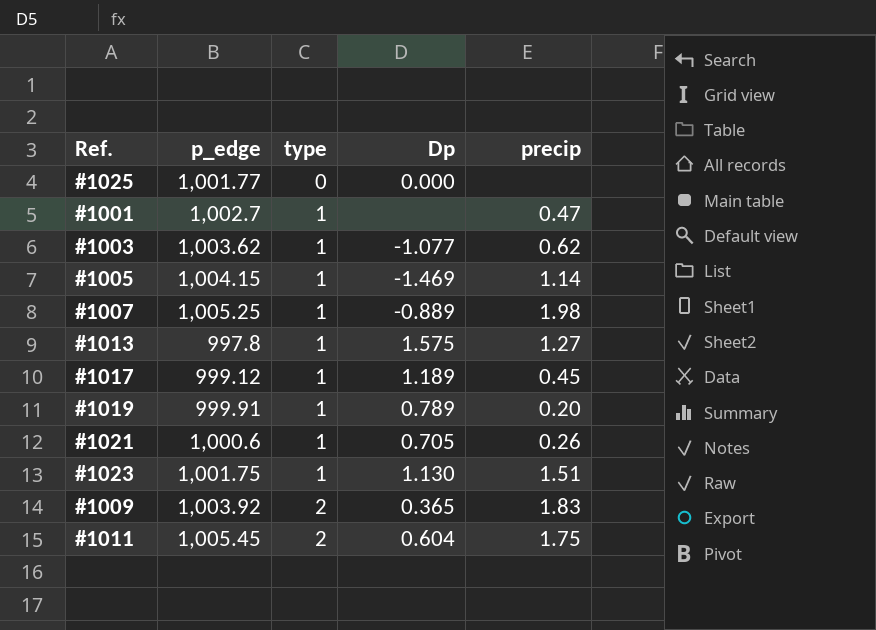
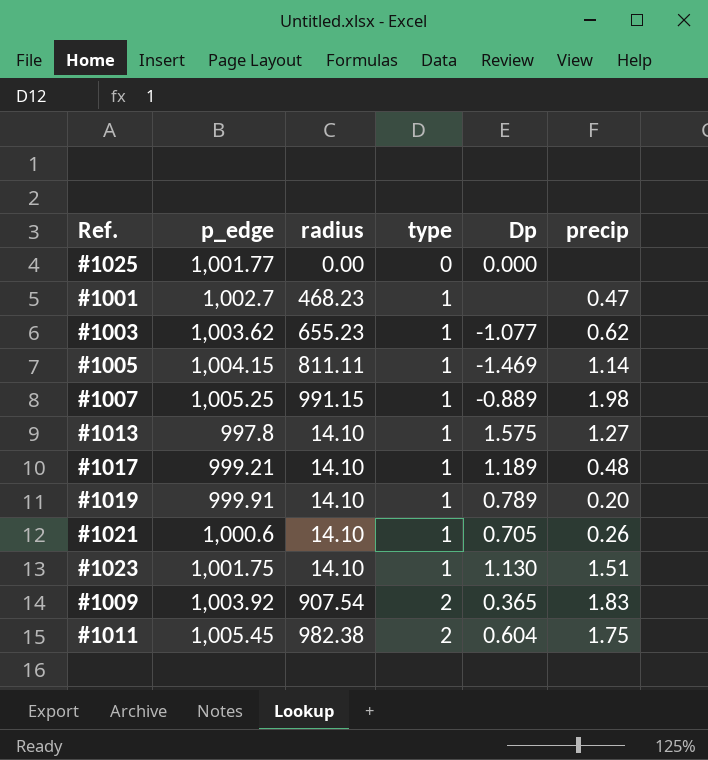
column radius | position: none -> 3
#1017 | p_edge: 999.12 -> 999.21
#1017 | precip: 0.45 -> 0.48

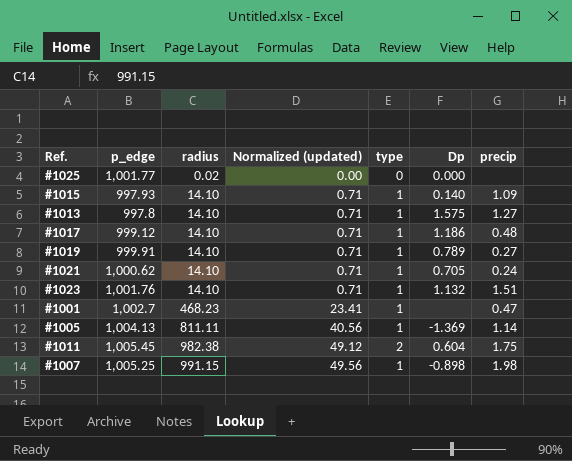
row order: type ascending -> radius ascending
column Normalized (updated) | formula: none -> [radius] * 0.05
row #1003: 1,003.62 | 655.23 | 1 | -1.077 | 0.62 -> none
row #1009: 1,003.92 | 907.54 | 2 | 0.365 | 1.83 -> none
#1025 | radius: 0.00 -> 0.02
row #1015: none -> 997.93 | 14.10 | 0.71 | 1 | 0.140 | 1.09
#1017 | p_edge: 999.21 -> 999.12
#1017 | Dp: 1.189 -> 1.186
#1019 | precip: 0.20 -> 0.27
#1021 | p_edge: 1,000.6 -> 1,000.62
#1021 | precip: 0.26 -> 0.24
#1023 | p_edge: 1,001.75 -> 1,001.76
#1023 | Dp: 1.130 -> 1.132
#1005 | p_edge: 1,004.15 -> 1,004.13
#1005 | Dp: -1.469 -> -1.369
#1007 | Dp: -0.889 -> -0.898

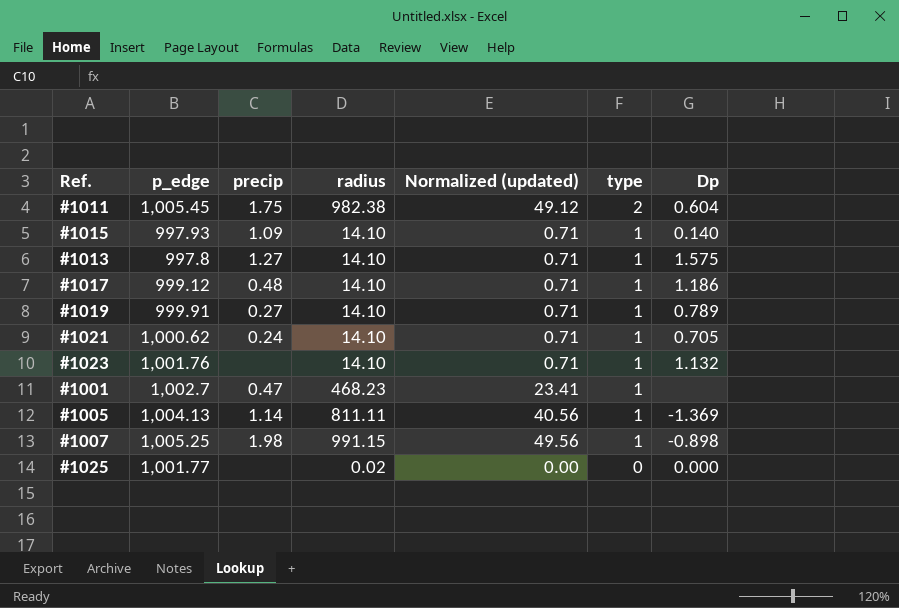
row order: radius ascending -> type descending
column precip | position: 7 -> 3
#1023 | precip: 1.51 -> none

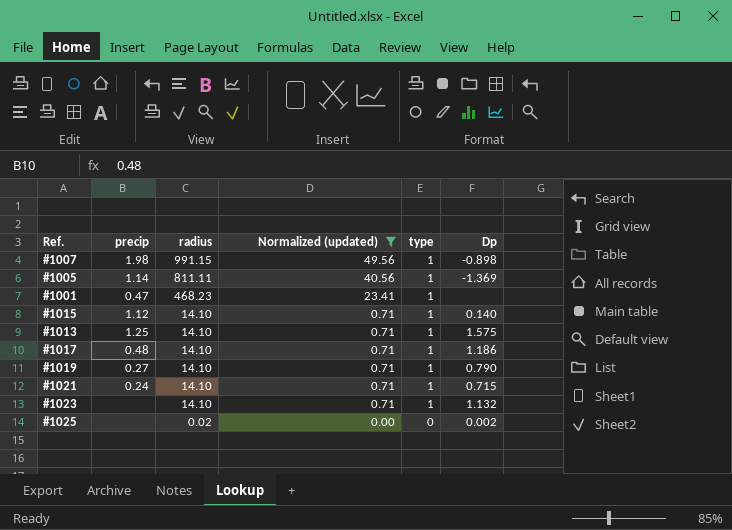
filter: none -> Normalized (updated) != 49.12
row order: type descending -> radius descending
column p_edge | position: 2 -> none
#1015 | precip: 1.09 -> 1.12
#1013 | precip: 1.27 -> 1.25
#1019 | Dp: 0.789 -> 0.790
#1021 | Dp: 0.705 -> 0.715
#1025 | Dp: 0.000 -> 0.002

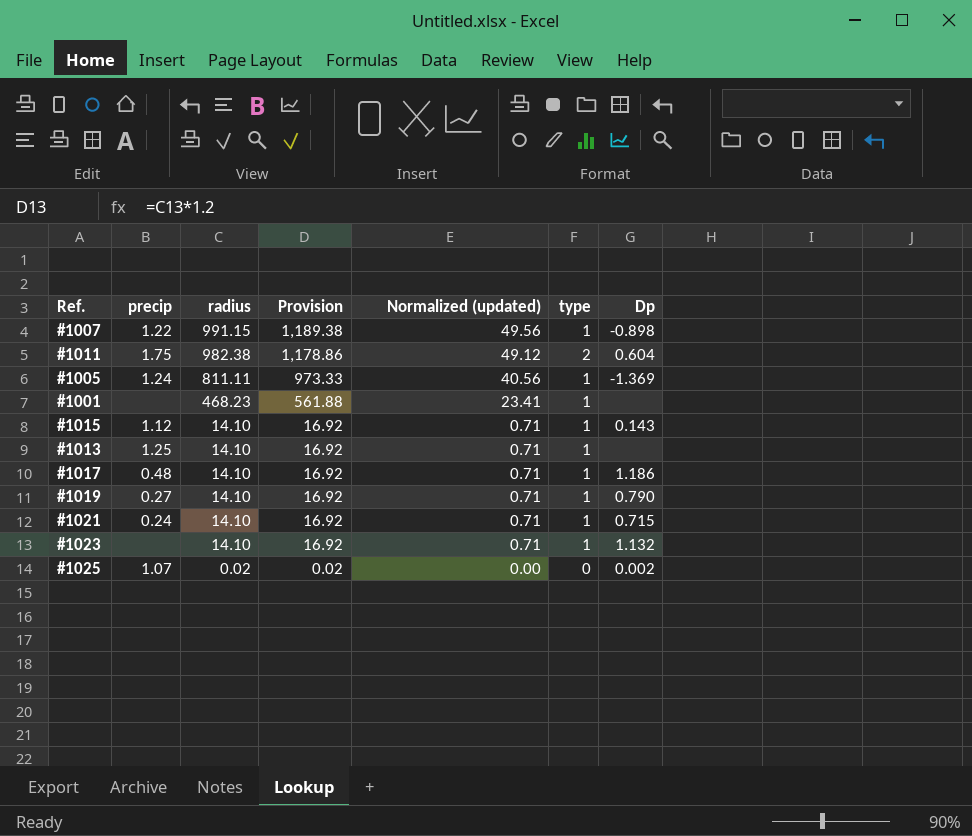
filter: Normalized (updated) != 49.12 -> none
column Provision | formula: none -> [radius] * 1.2
#1007 | precip: 1.98 -> 1.22
#1005 | precip: 1.14 -> 1.24
#1001 | precip: 0.47 -> none
#1015 | Dp: 0.140 -> 0.143
#1013 | Dp: 1.575 -> none
#1025 | precip: none -> 1.07

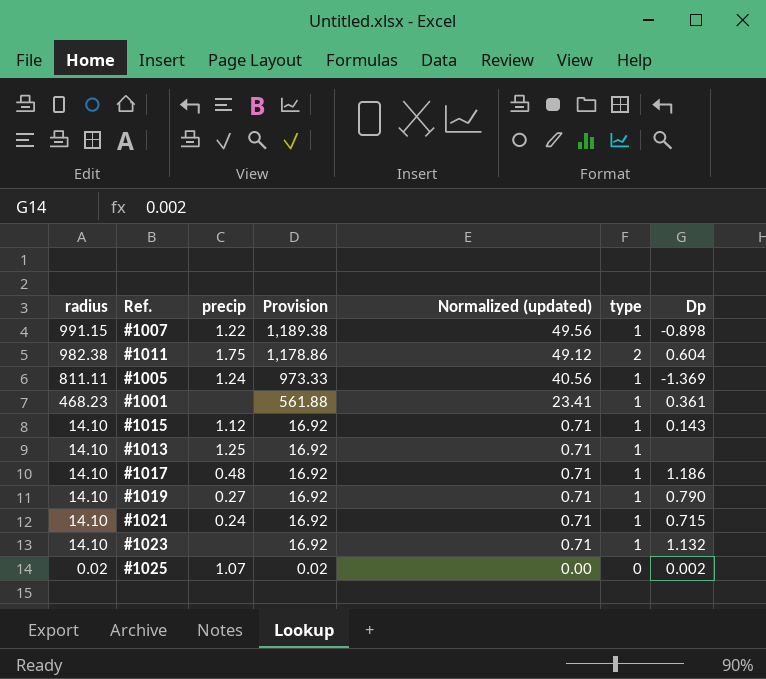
column radius | position: 3 -> 1
#1001 | Dp: none -> 0.361

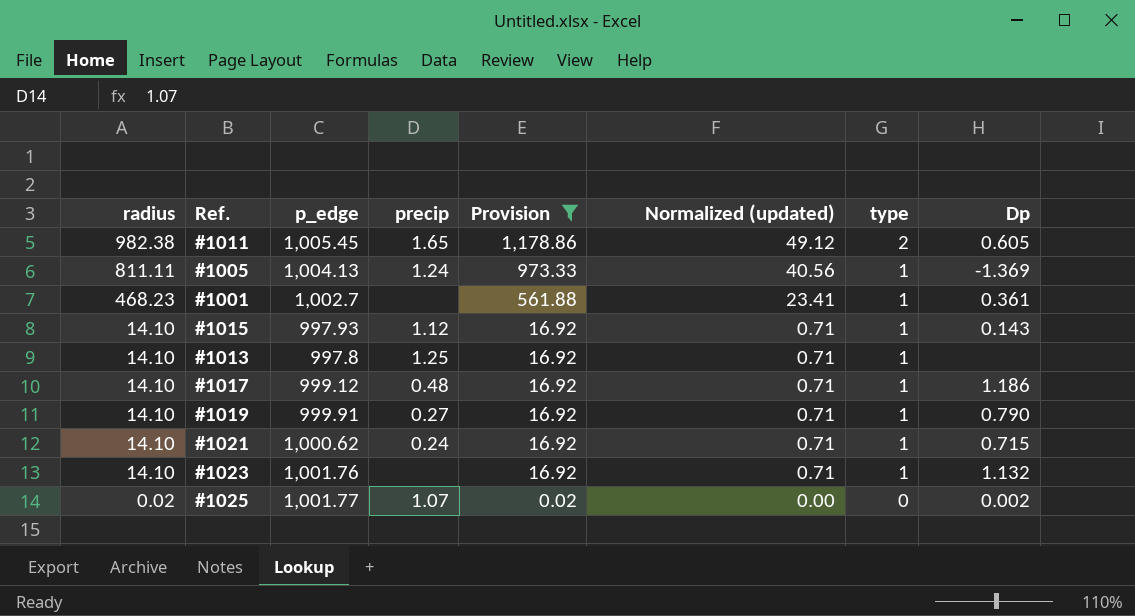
filter: none -> Provision != 1,189.38
column p_edge | position: none -> 3
#1011 | precip: 1.75 -> 1.65
#1011 | Dp: 0.604 -> 0.605

